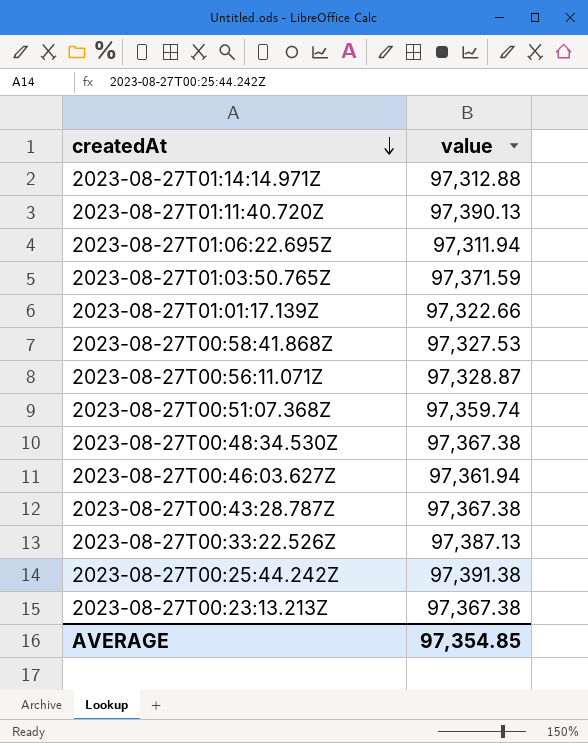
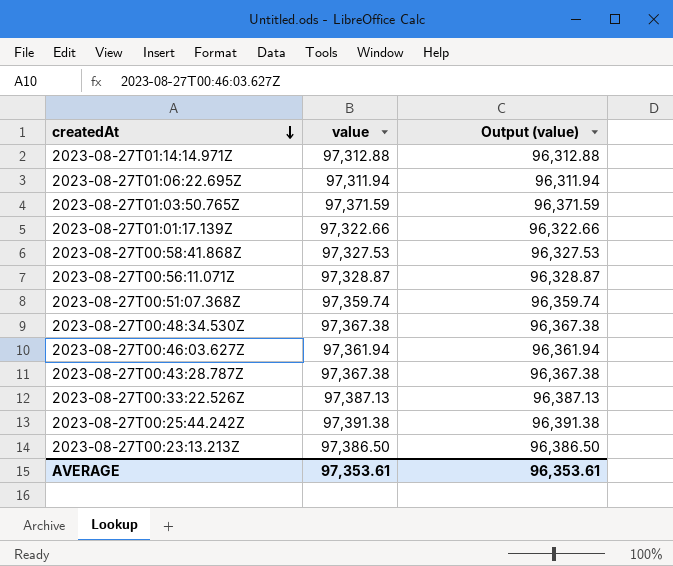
column Output (value) | formula: none -> [value] - 1000
row 2023-08-27T01:11:40.720Z: 97,390.13 -> none
2023-08-27T00:23:13.213Z | value: 97,367.38 -> 97,386.50
AVERAGE | value: 97,354.85 -> 97,353.61

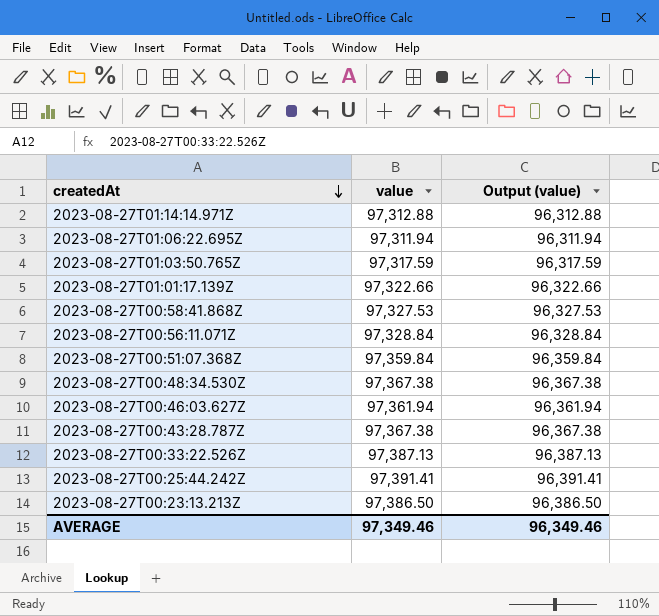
2023-08-27T01:03:50.765Z | value: 97,371.59 -> 97,317.59
2023-08-27T01:03:50.765Z | Output (value): 96,371.59 -> 96,317.59
2023-08-27T00:56:11.071Z | value: 97,328.87 -> 97,328.84
2023-08-27T00:56:11.071Z | Output (value): 96,328.87 -> 96,328.84
2023-08-27T00:51:07.368Z | value: 97,359.74 -> 97,359.84
2023-08-27T00:51:07.368Z | Output (value): 96,359.74 -> 96,359.84
2023-08-27T00:25:44.242Z | value: 97,391.38 -> 97,391.41
2023-08-27T00:25:44.242Z | Output (value): 96,391.38 -> 96,391.41
AVERAGE | value: 97,353.61 -> 97,349.46
AVERAGE | Output (value): 96,353.61 -> 96,349.46

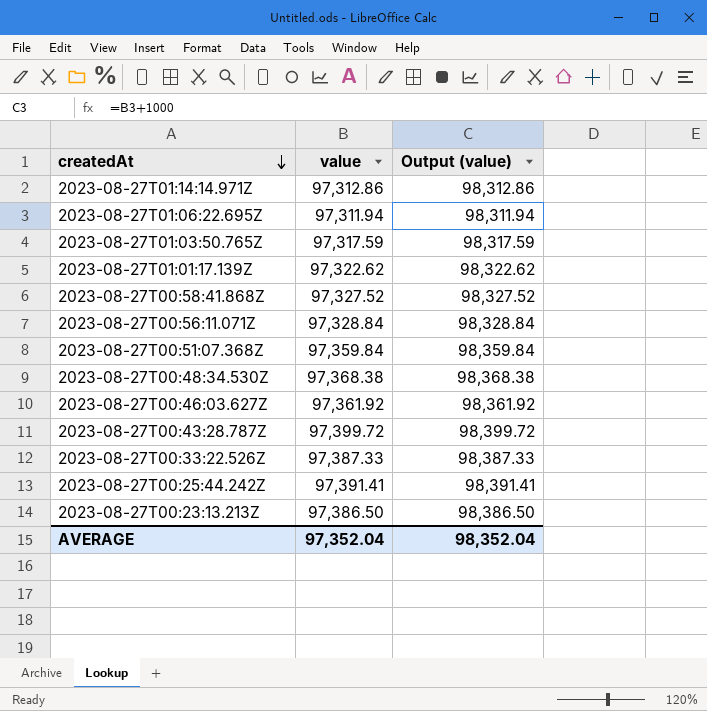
column Output (value) | formula: [value] - 1000 -> [value] + 1000
2023-08-27T01:14:14.971Z | value: 97,312.88 -> 97,312.86
2023-08-27T01:01:17.139Z | value: 97,322.66 -> 97,322.62
2023-08-27T00:58:41.868Z | value: 97,327.53 -> 97,327.52
2023-08-27T00:48:34.530Z | value: 97,367.38 -> 97,368.38
2023-08-27T00:46:03.627Z | value: 97,361.94 -> 97,361.92
2023-08-27T00:43:28.787Z | value: 97,367.38 -> 97,399.72
2023-08-27T00:33:22.526Z | value: 97,387.13 -> 97,387.33
AVERAGE | value: 97,349.46 -> 97,352.04
AVERAGE | Output (value): 96,349.46 -> 98,352.04

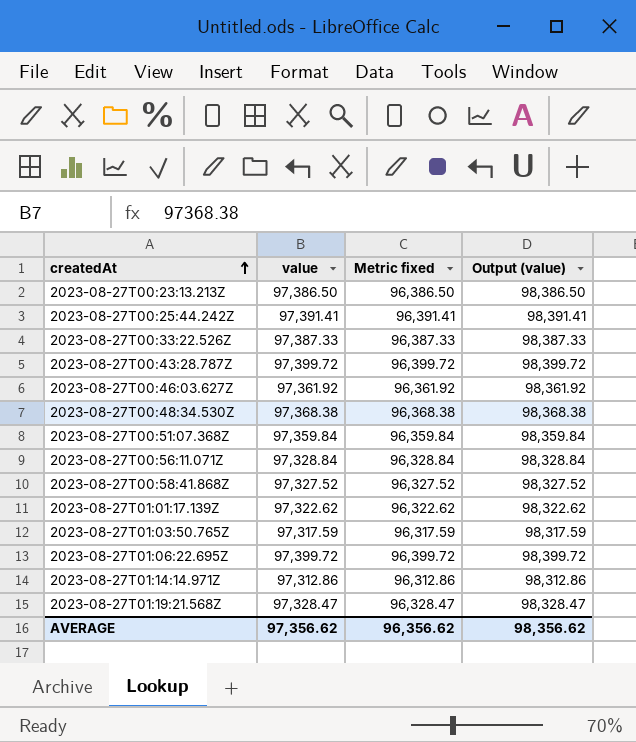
row order: createdAt descending -> createdAt ascending
column Metric fixed | formula: none -> [value] - 1000
2023-08-27T01:06:22.695Z | value: 97,311.94 -> 97,399.72
2023-08-27T01:06:22.695Z | Output (value): 98,311.94 -> 98,399.72
row 2023-08-27T01:19:21.568Z: none -> 97,328.47 | 96,328.47 | 98,328.47
AVERAGE | value: 97,352.04 -> 97,356.62
AVERAGE | Output (value): 98,352.04 -> 98,356.62

